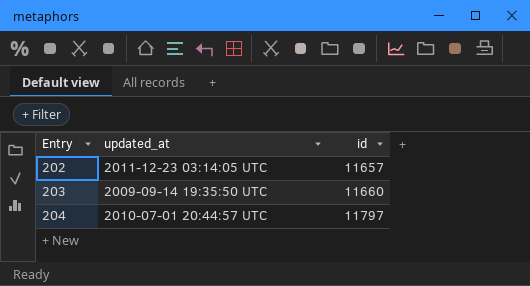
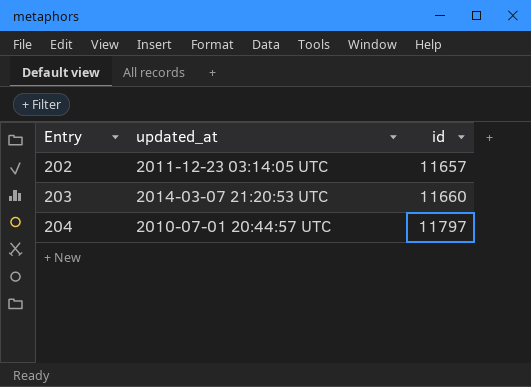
203 | updated_at: 2009-09-14 19:35:50 UTC -> 2014-03-07 21:20:53 UTC

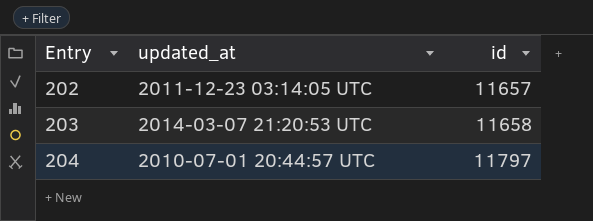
203 | id: 11660 -> 11658

